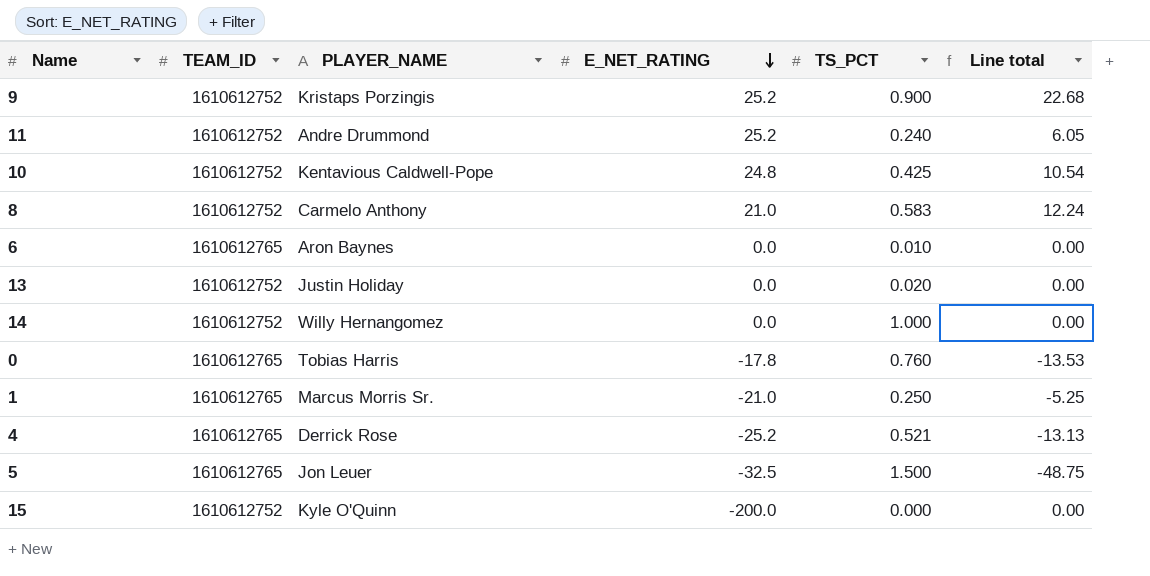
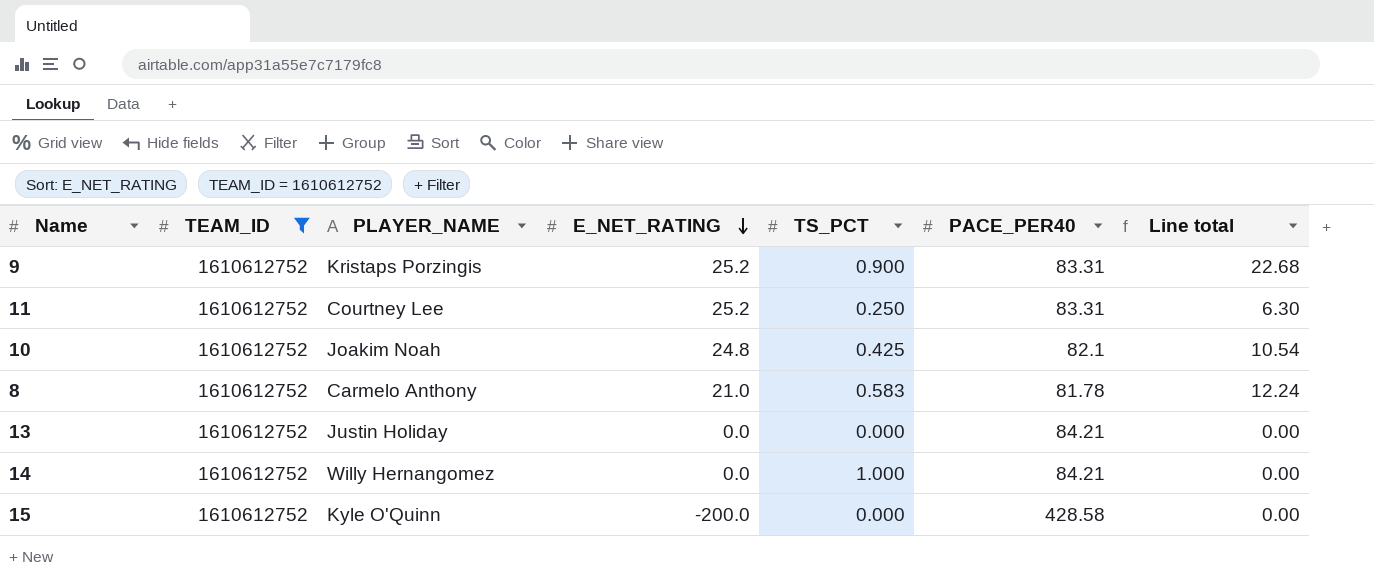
filter: none -> TEAM_ID = 1610612752
column PACE_PER40 | position: none -> 6
11 | PLAYER_NAME: Andre Drummond -> Courtney Lee
11 | TS_PCT: 0.240 -> 0.250
11 | Line total: 6.05 -> 6.30
10 | PLAYER_NAME: Kentavious Caldwell-Pope -> Joakim Noah
13 | TS_PCT: 0.020 -> 0.000

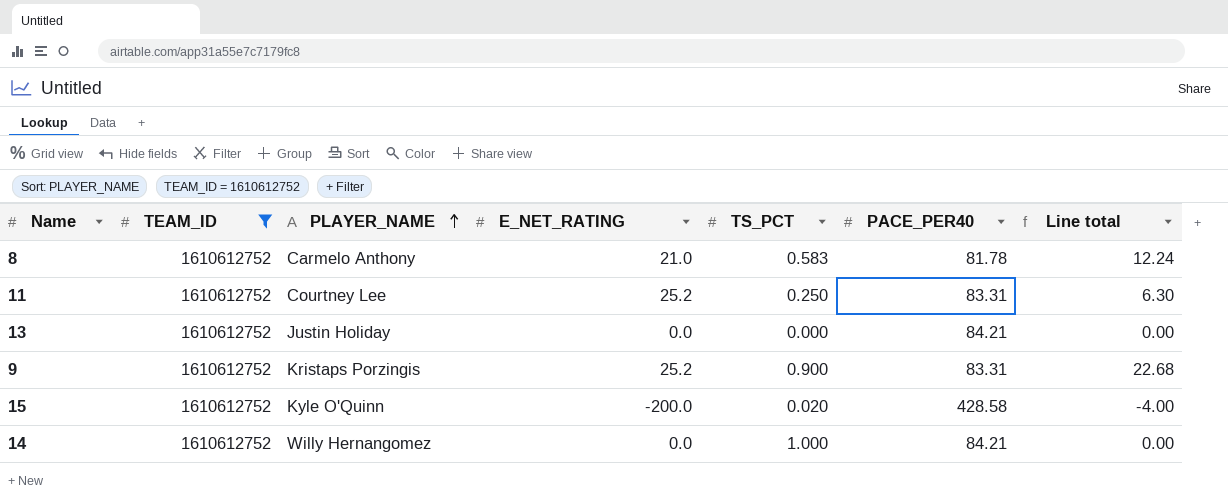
row order: E_NET_RATING descending -> PLAYER_NAME ascending
row 10: 1610612752 | Joakim Noah | 24.8 | 0.425 | 82.1 | 10.54 -> none
15 | TS_PCT: 0.000 -> 0.020
15 | Line total: 0.00 -> -4.00

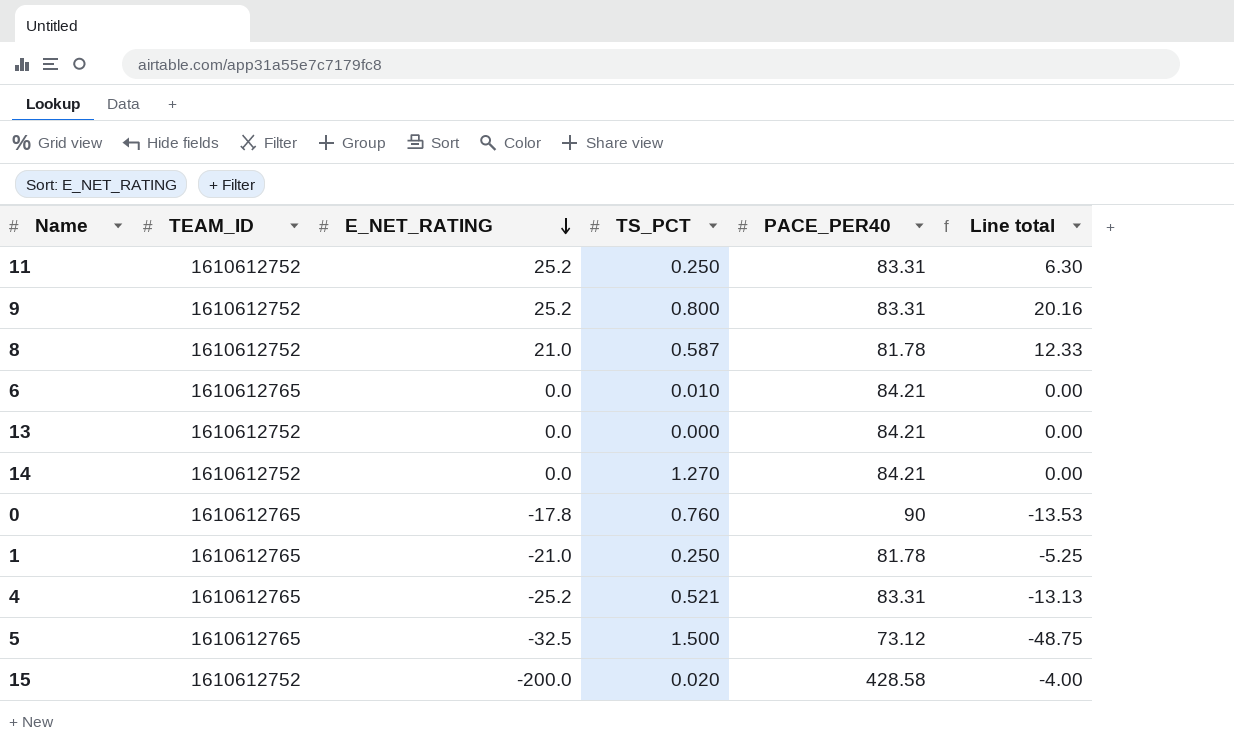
filter: TEAM_ID = 1610612752 -> none
row order: PLAYER_NAME ascending -> E_NET_RATING descending
column PLAYER_NAME | position: 3 -> none
9 | TS_PCT: 0.900 -> 0.800
9 | Line total: 22.68 -> 20.16
8 | TS_PCT: 0.583 -> 0.587
8 | Line total: 12.24 -> 12.33
14 | TS_PCT: 1.000 -> 1.270

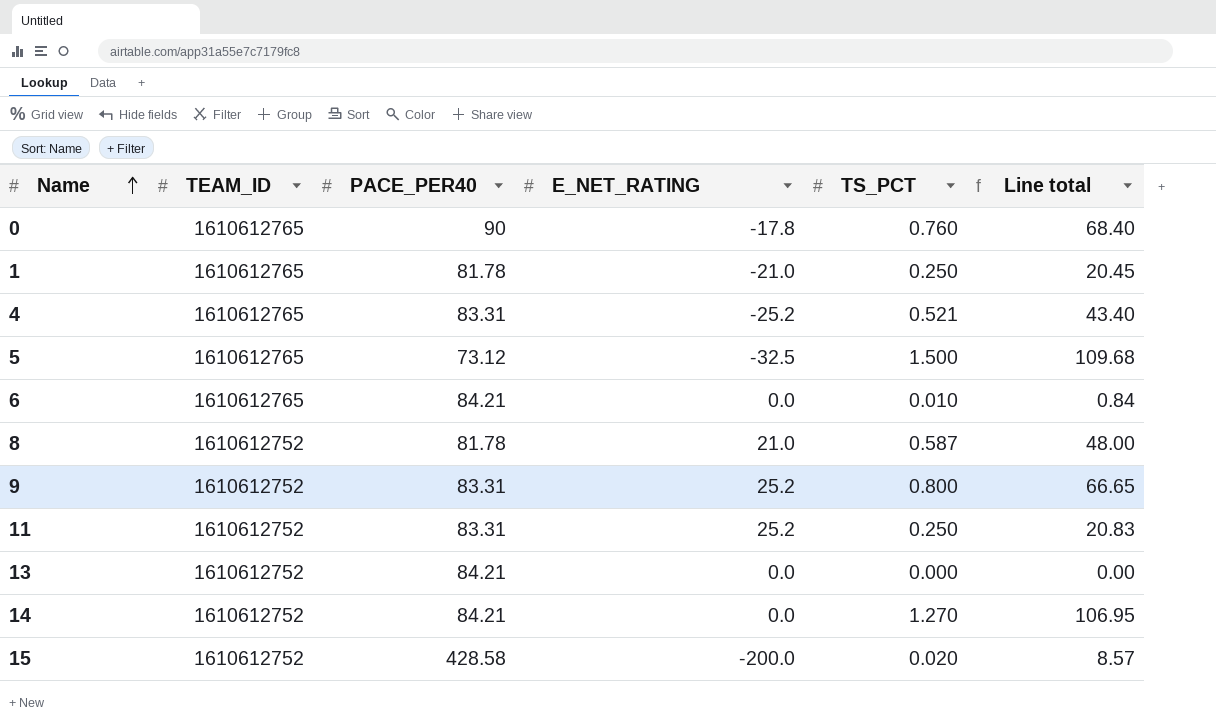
row order: E_NET_RATING descending -> Name ascending
column PACE_PER40 | position: 5 -> 3
column Line total | formula: [E_NET_RATING] * [TS_PCT] -> [PACE_PER40] * [TS_PCT]

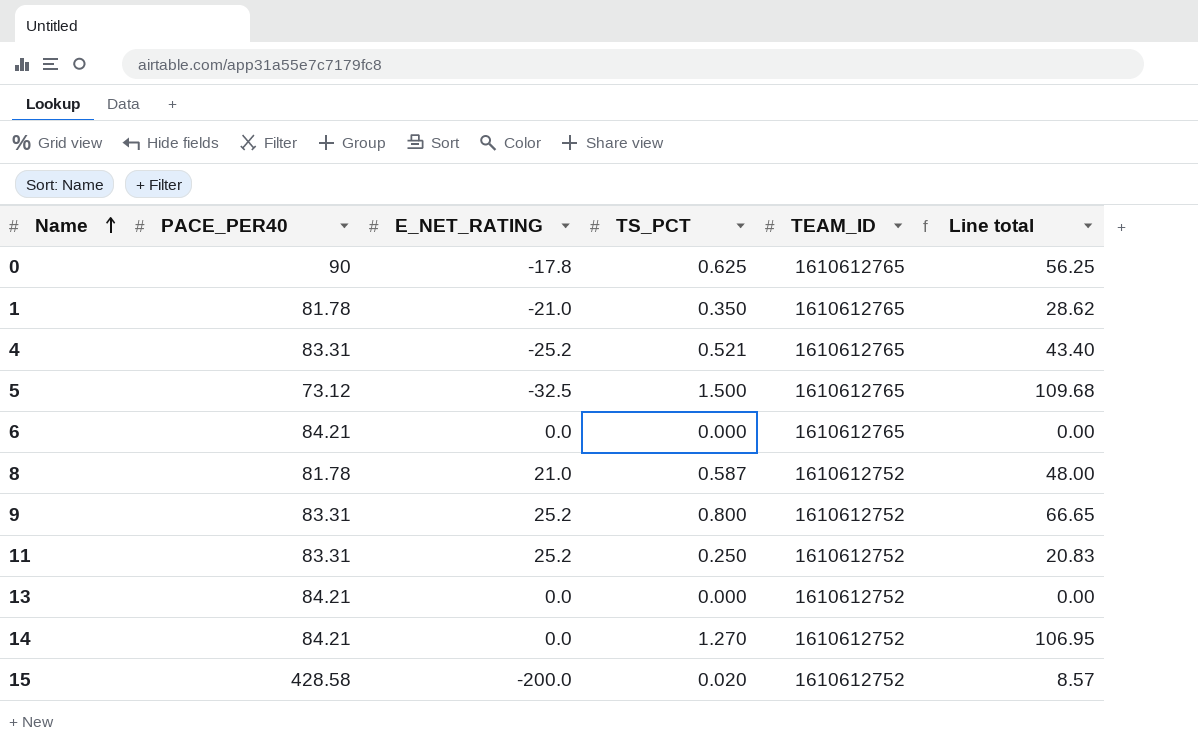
column TEAM_ID | position: 2 -> 5
0 | TS_PCT: 0.760 -> 0.625
0 | Line total: 68.40 -> 56.25
1 | TS_PCT: 0.250 -> 0.350
1 | Line total: 20.45 -> 28.62
6 | TS_PCT: 0.010 -> 0.000
6 | Line total: 0.84 -> 0.00

